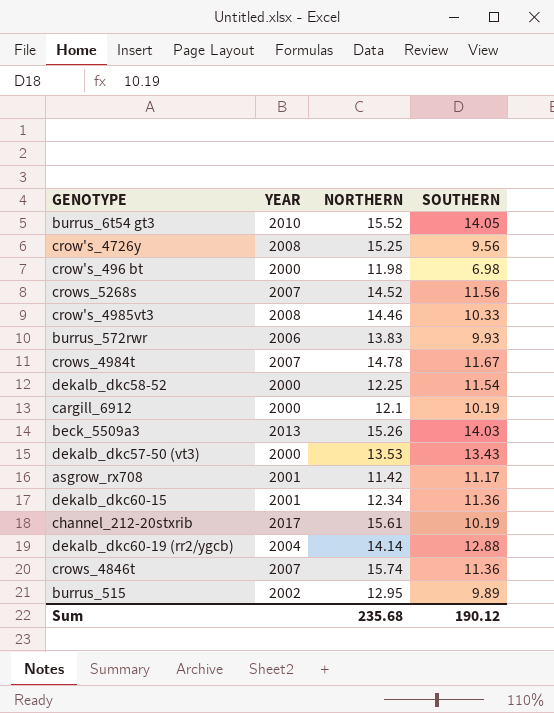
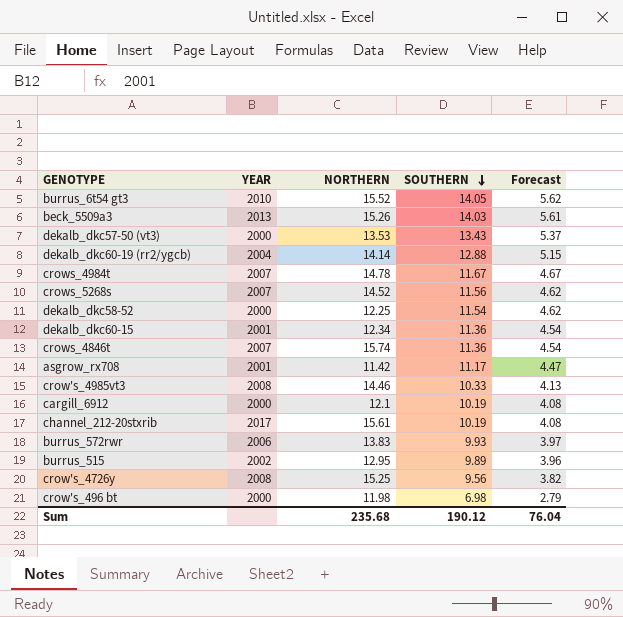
row order: none -> SOUTHERN descending
column Forecast | formula: none -> [SOUTHERN] * 0.4

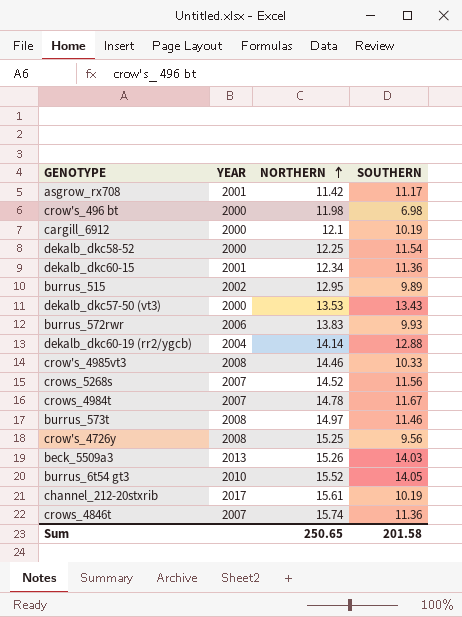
row order: SOUTHERN descending -> NORTHERN ascending
column Forecast | formula: [SOUTHERN] * 0.4 -> none
row burrus_573t: none -> 2008 | 14.97 | 11.46
Sum | NORTHERN: 235.68 -> 250.65
Sum | SOUTHERN: 190.12 -> 201.58

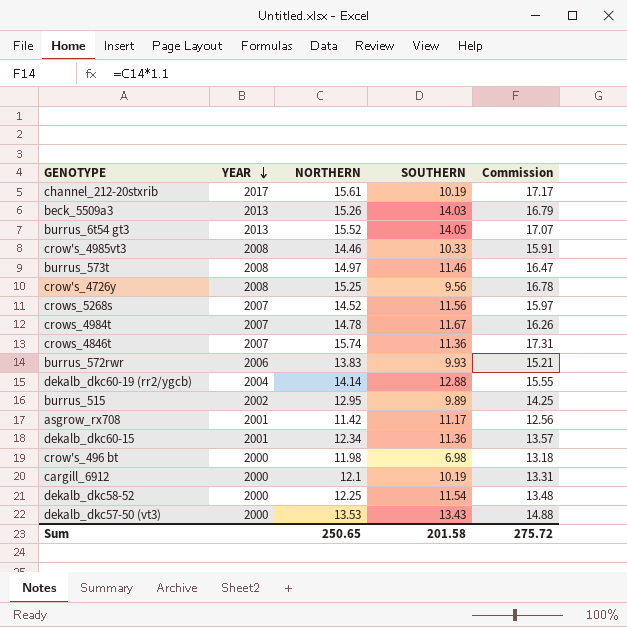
row order: NORTHERN ascending -> YEAR descending
column Commission | formula: none -> [NORTHERN] * 1.1
burrus_6t54 gt3 | YEAR: 2010 -> 2013

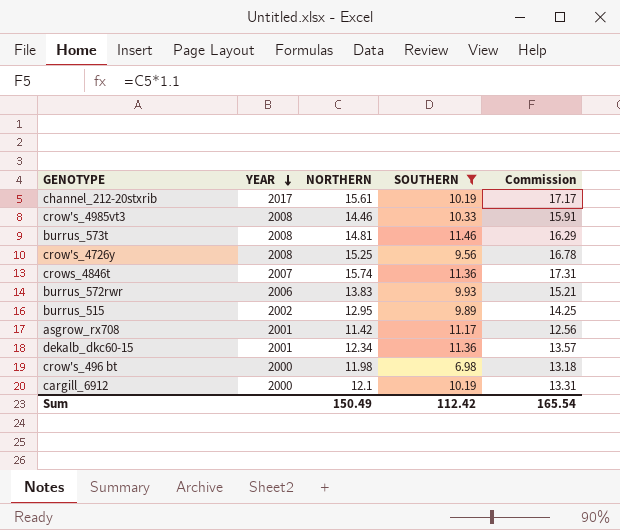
filter: none -> SOUTHERN <= 11.46
burrus_573t | NORTHERN: 14.97 -> 14.81
burrus_573t | Commission: 16.47 -> 16.29
Sum | NORTHERN: 250.65 -> 150.49
Sum | SOUTHERN: 201.58 -> 112.42
Sum | Commission: 275.72 -> 165.54

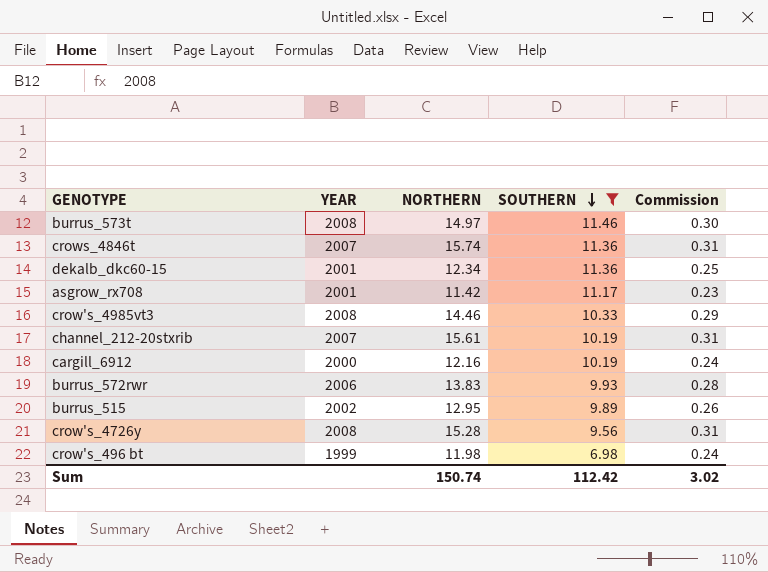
row order: YEAR descending -> SOUTHERN descending
column Commission | formula: [NORTHERN] * 1.1 -> [NORTHERN] * 0.02
burrus_573t | NORTHERN: 14.81 -> 14.97
channel_212-20stxrib | YEAR: 2017 -> 2007
cargill_6912 | NORTHERN: 12.1 -> 12.16
crow's_4726y | NORTHERN: 15.25 -> 15.28
crow's_496 bt | YEAR: 2000 -> 1999
Sum | NORTHERN: 150.49 -> 150.74
Sum | Commission: 165.54 -> 3.02

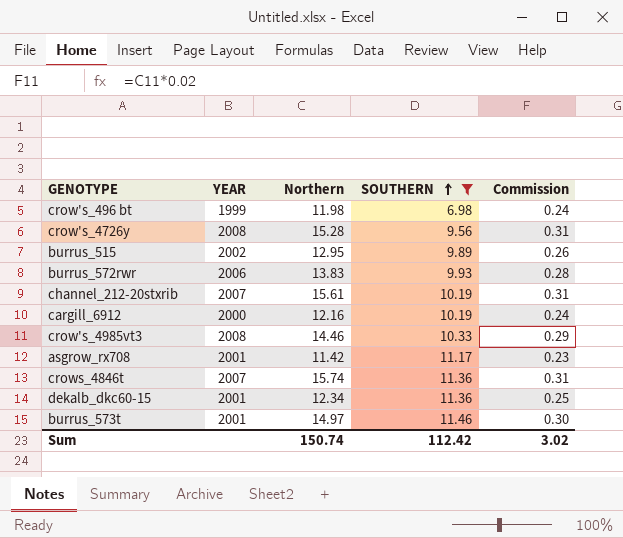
row order: SOUTHERN descending -> SOUTHERN ascending
column name: NORTHERN -> Northern
burrus_573t | YEAR: 2008 -> 2001

